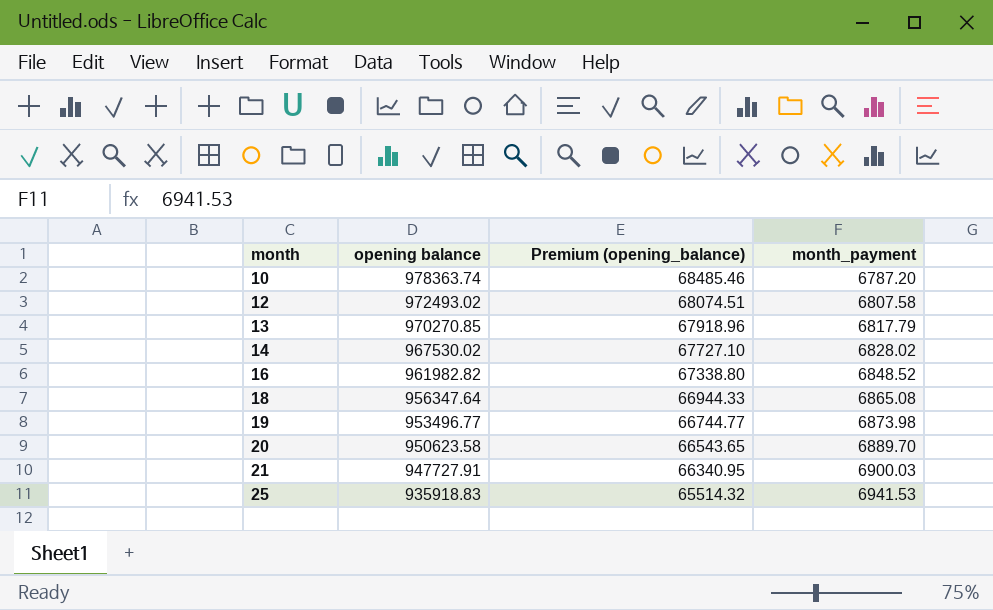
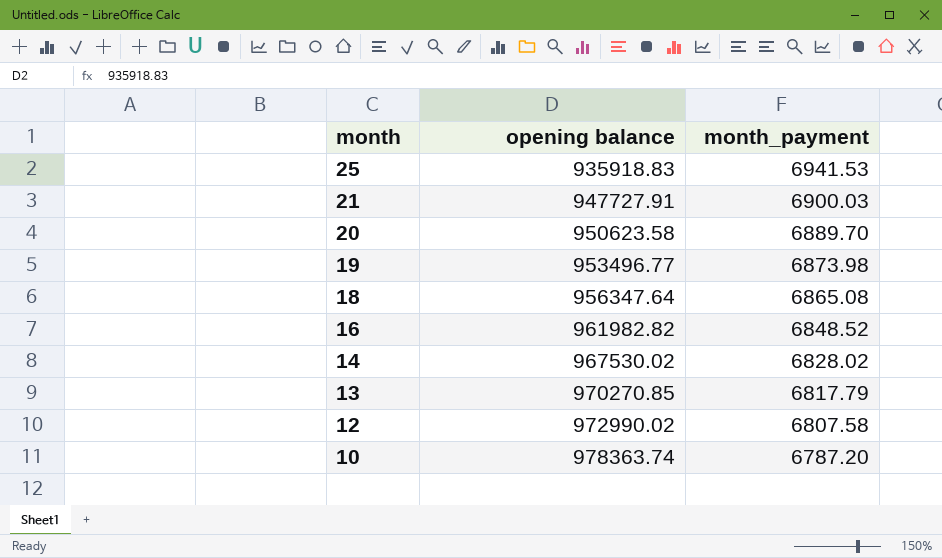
row order: month ascending -> month descending
column Premium (opening_balance) | formula: [opening balance] * 0.07 -> none
12 | opening balance: 972493.02 -> 972990.02

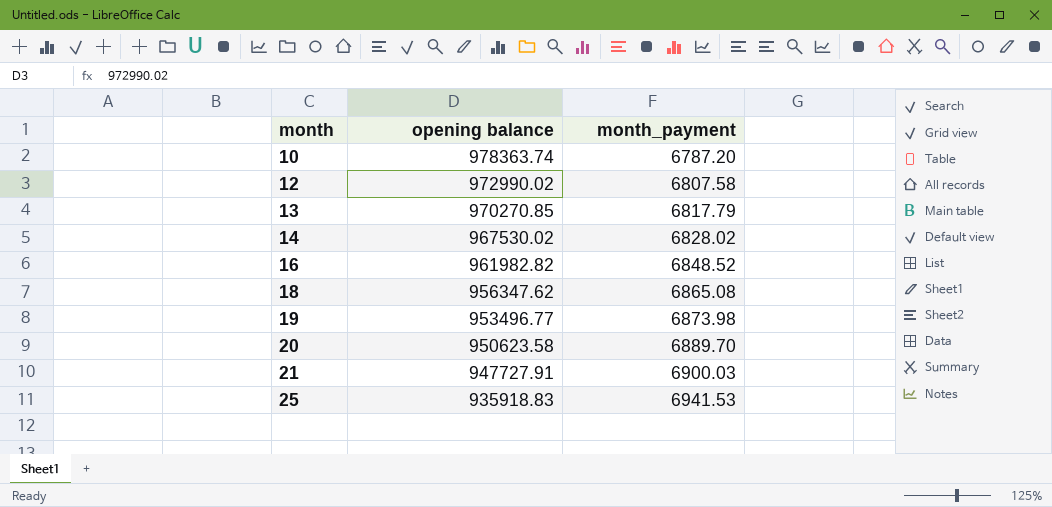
row order: month descending -> month ascending
18 | opening balance: 956347.64 -> 956347.62

